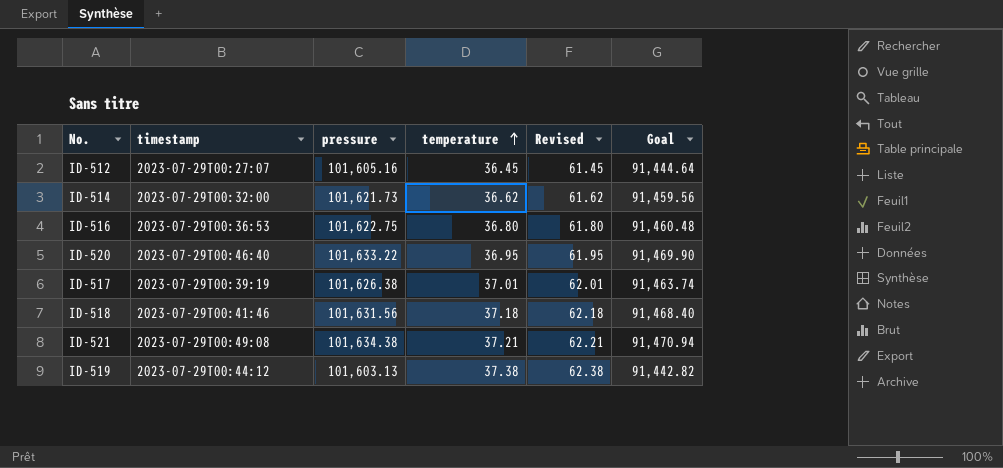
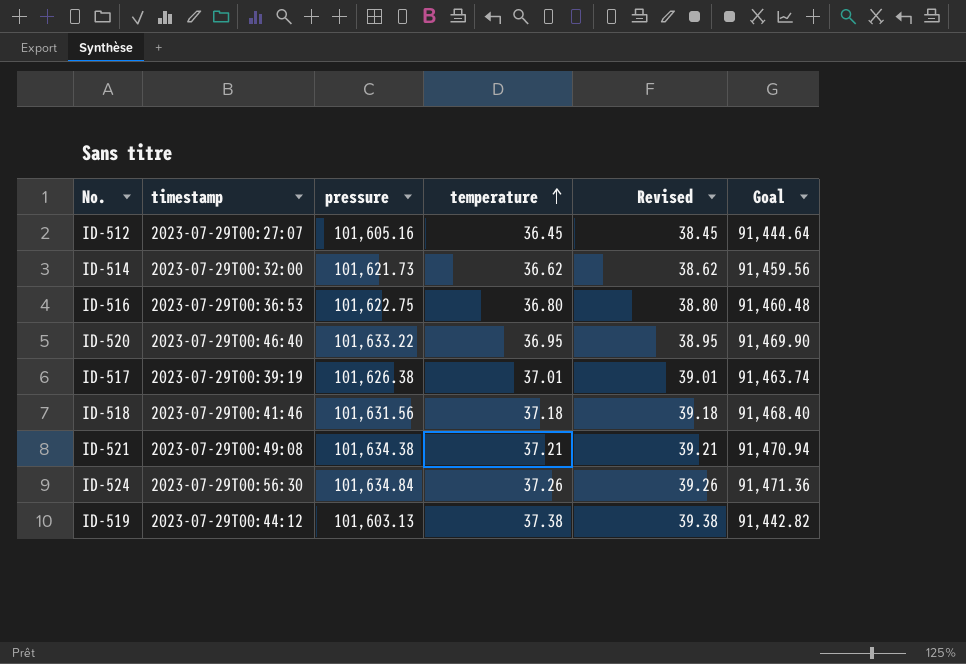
column Revised | formula: [temperature] + 25 -> [temperature] + 2
row ID-524: none -> 2023-07-29T00:56:30 | 101,634.84 | 37.26 | 39.26 | 91,471.36

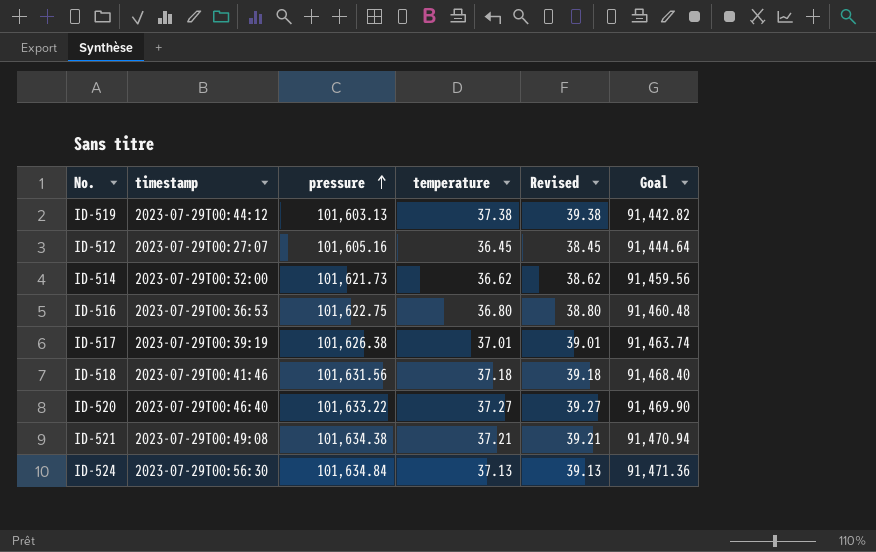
row order: temperature ascending -> pressure ascending
ID-520 | temperature: 36.95 -> 37.27
ID-520 | Revised: 38.95 -> 39.27
ID-524 | temperature: 37.26 -> 37.13
ID-524 | Revised: 39.26 -> 39.13

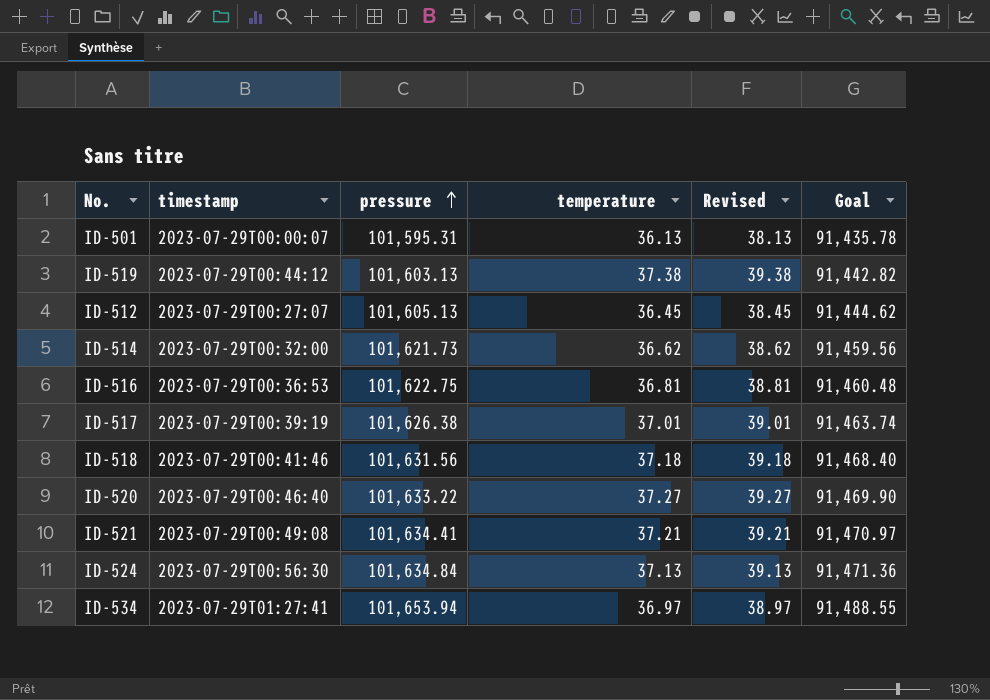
row ID-501: none -> 2023-07-29T00:00:07 | 101,595.31 | 36.13 | 38.13 | 91,435.78
ID-512 | pressure: 101,605.16 -> 101,605.13
ID-512 | Goal: 91,444.64 -> 91,444.62
ID-516 | temperature: 36.80 -> 36.81
ID-516 | Revised: 38.80 -> 38.81
ID-521 | pressure: 101,634.38 -> 101,634.41
ID-521 | Goal: 91,470.94 -> 91,470.97
row ID-534: none -> 2023-07-29T01:27:41 | 101,653.94 | 36.97 | 38.97 | 91,488.55

